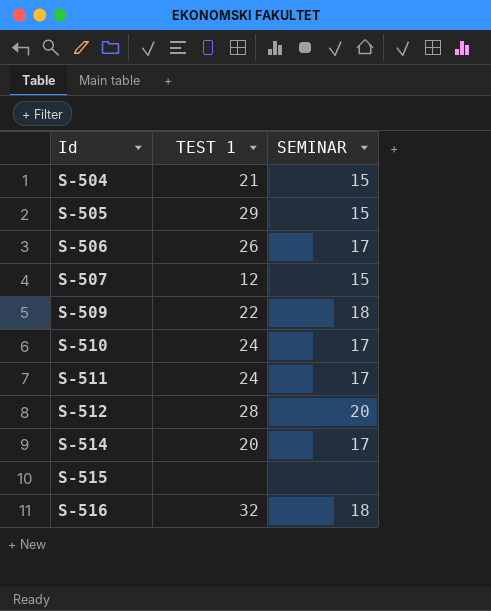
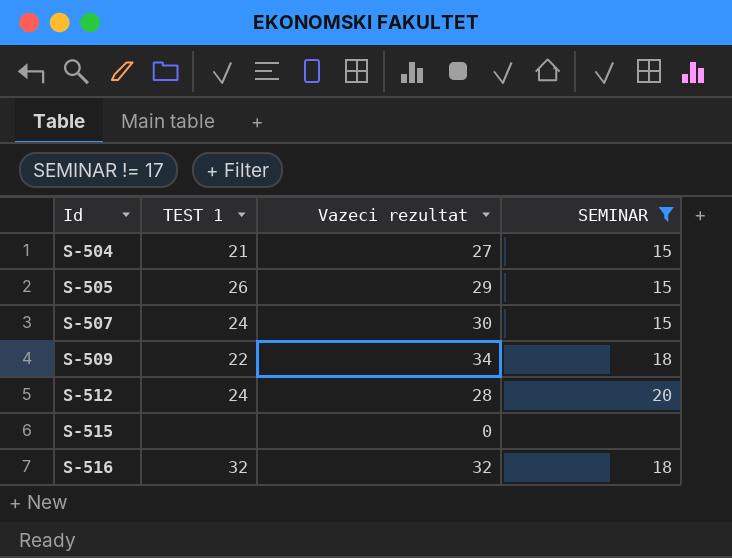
filter: none -> SEMINAR != 17
column Vazeci rezultat | position: none -> 3
S-505 | TEST 1: 29 -> 26
S-507 | TEST 1: 12 -> 24
S-512 | TEST 1: 28 -> 24

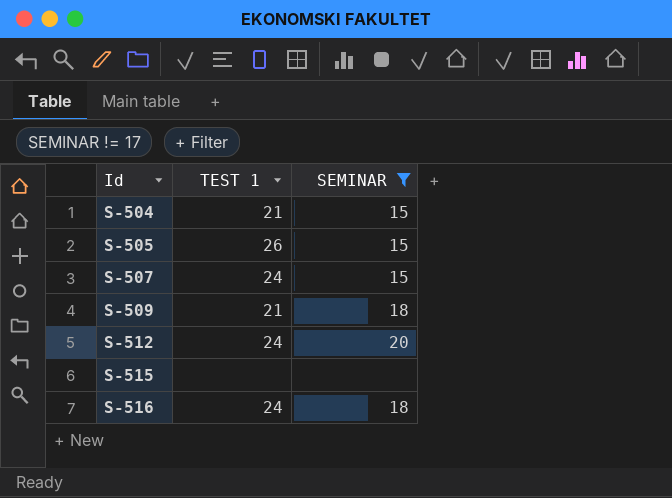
column Vazeci rezultat | position: 3 -> none
S-509 | TEST 1: 22 -> 21
S-516 | TEST 1: 32 -> 24

